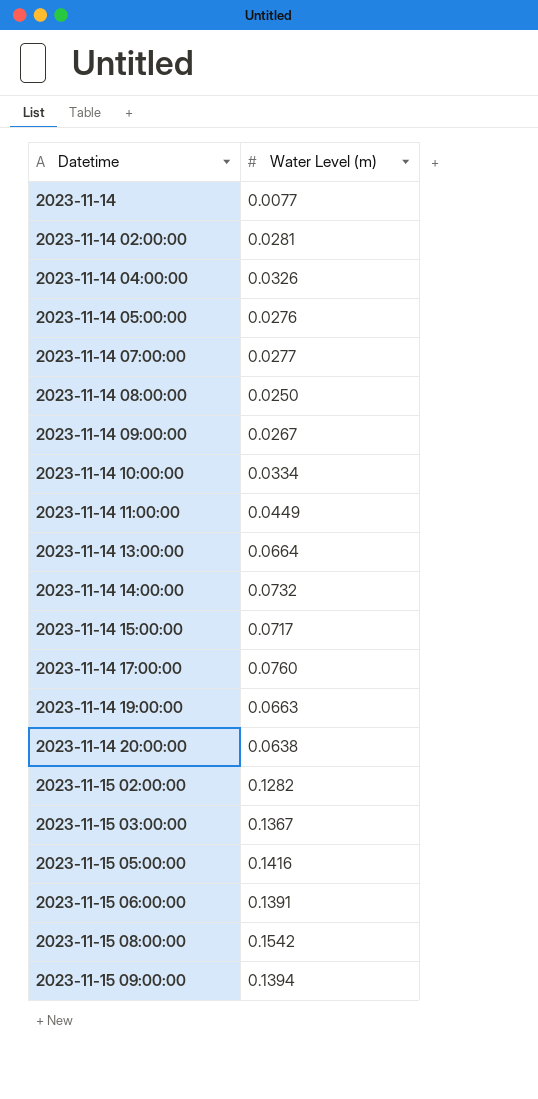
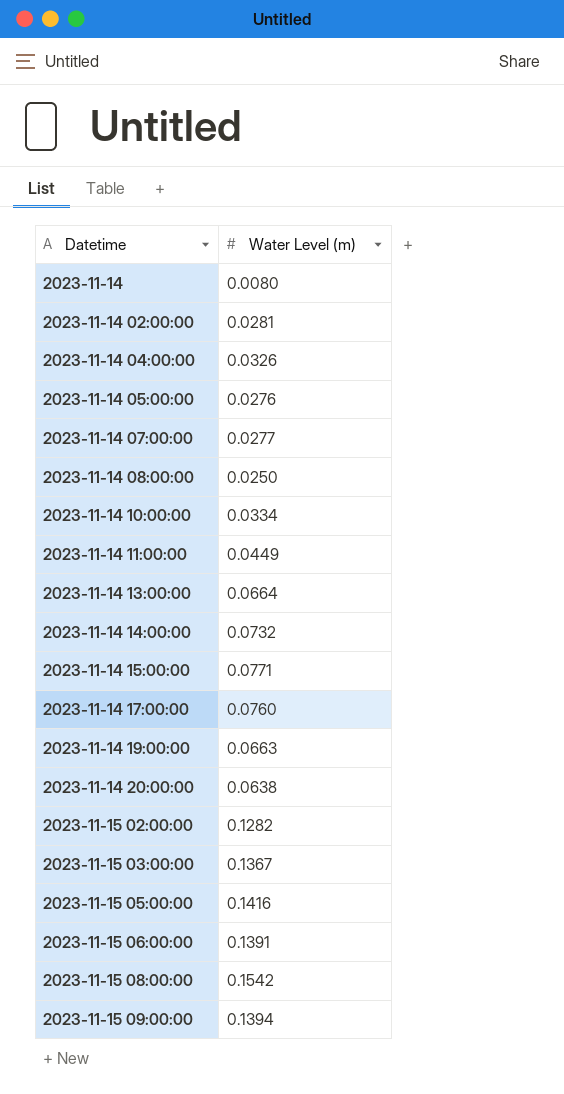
row 2023-11-14 09:00:00: 0.0267 -> none
2023-11-14 | Water Level (m): 0.0077 -> 0.0080
2023-11-14 15:00:00 | Water Level (m): 0.0717 -> 0.0771

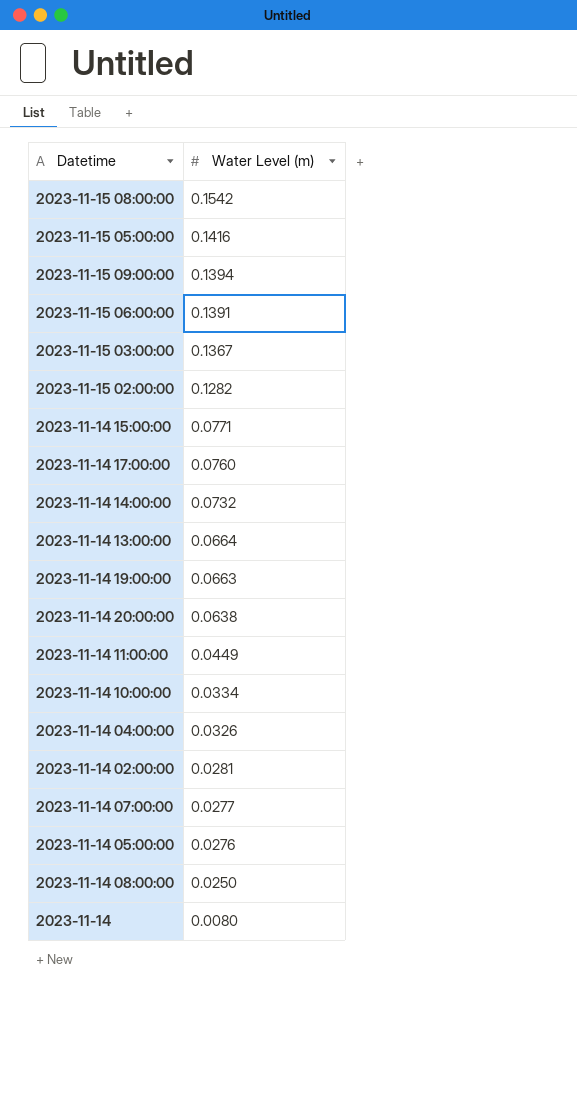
row order: Datetime ascending -> Water Level (m) descending

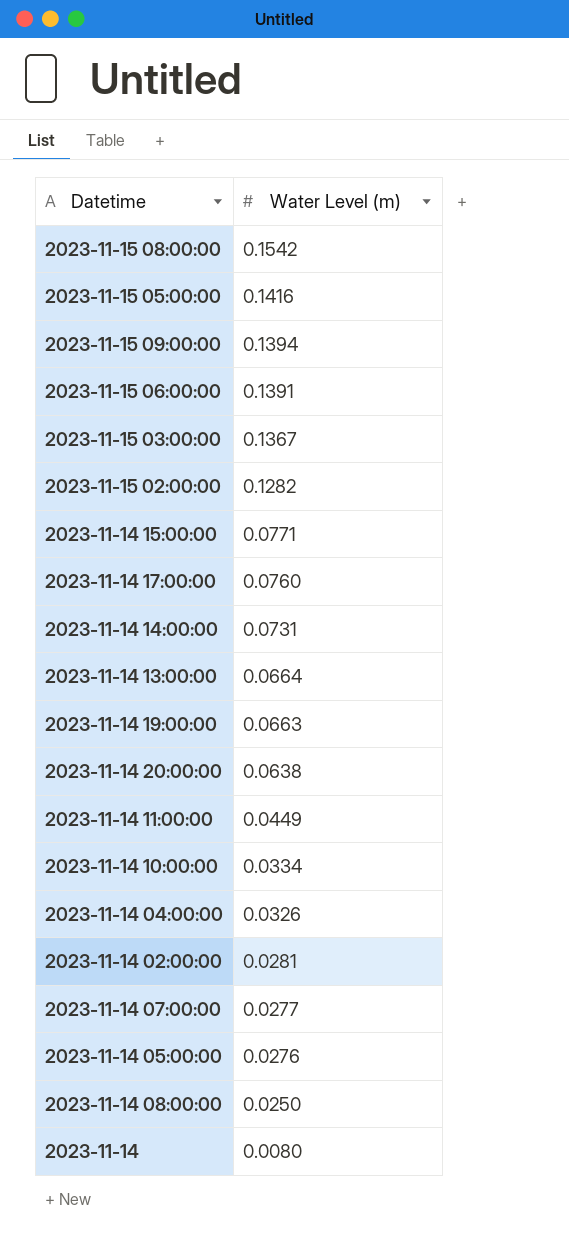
2023-11-14 14:00:00 | Water Level (m): 0.0732 -> 0.0731

